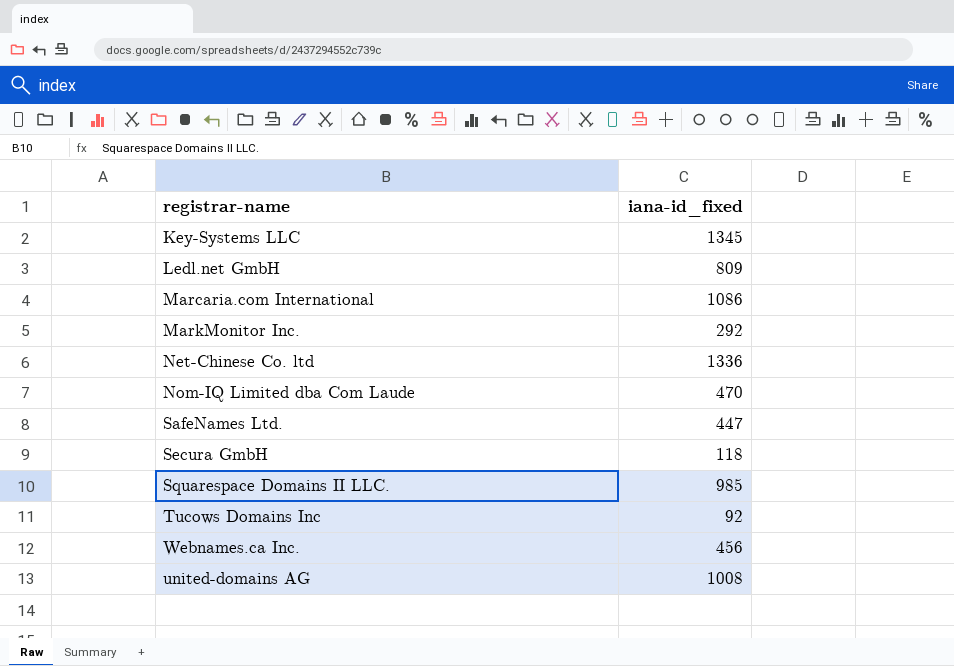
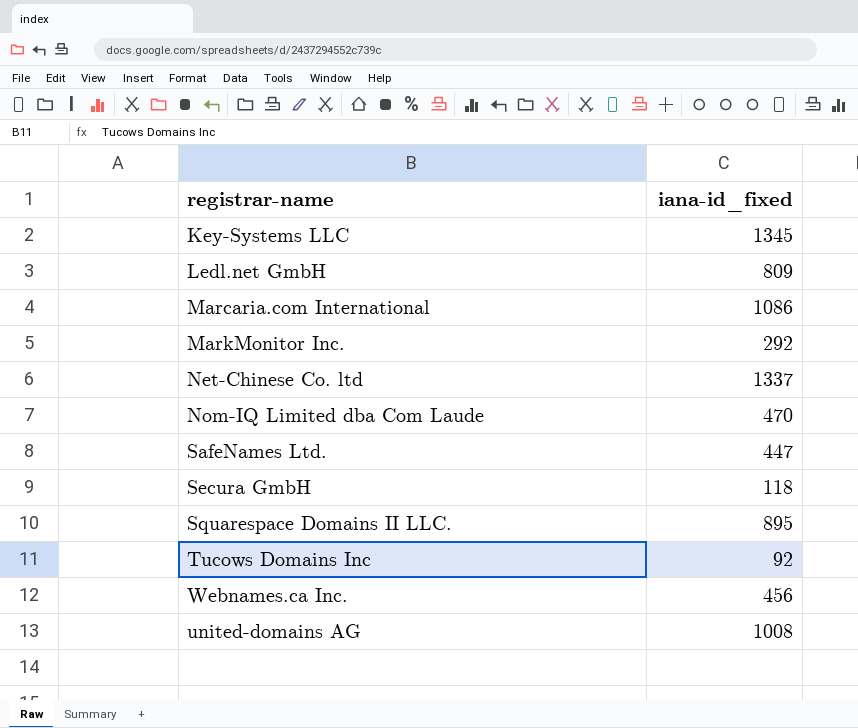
Net-Chinese Co. ltd | iana-id_fixed: 1336 -> 1337
Squarespace Domains II LLC. | iana-id_fixed: 985 -> 895

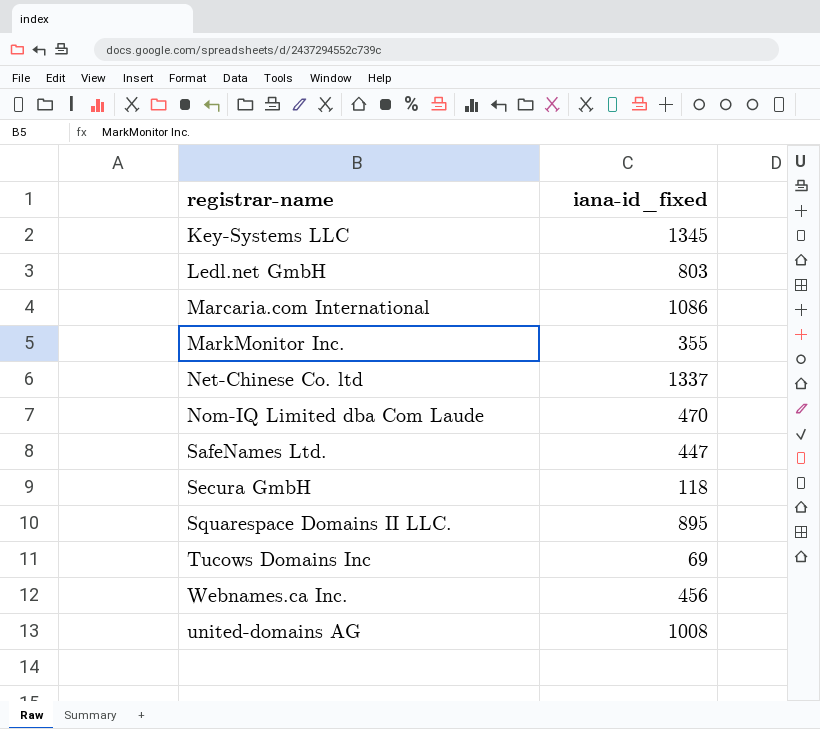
Ledl.net GmbH | iana-id_fixed: 809 -> 803
MarkMonitor Inc. | iana-id_fixed: 292 -> 355
Tucows Domains Inc | iana-id_fixed: 92 -> 69

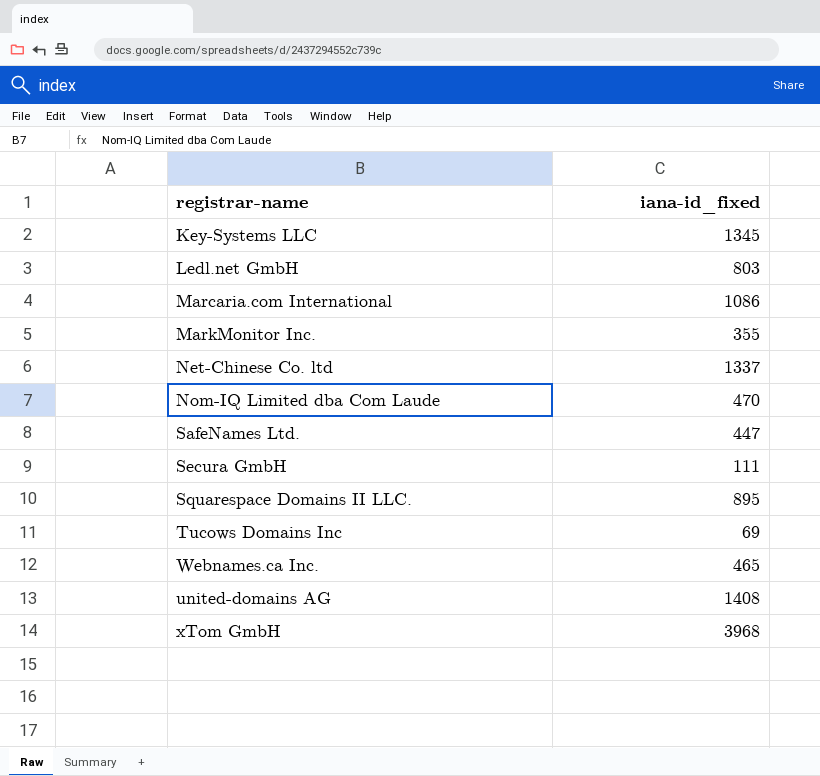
Secura GmbH | iana-id_fixed: 118 -> 111
Webnames.ca Inc. | iana-id_fixed: 456 -> 465
united-domains AG | iana-id_fixed: 1008 -> 1408
row xTom GmbH: none -> 3968

